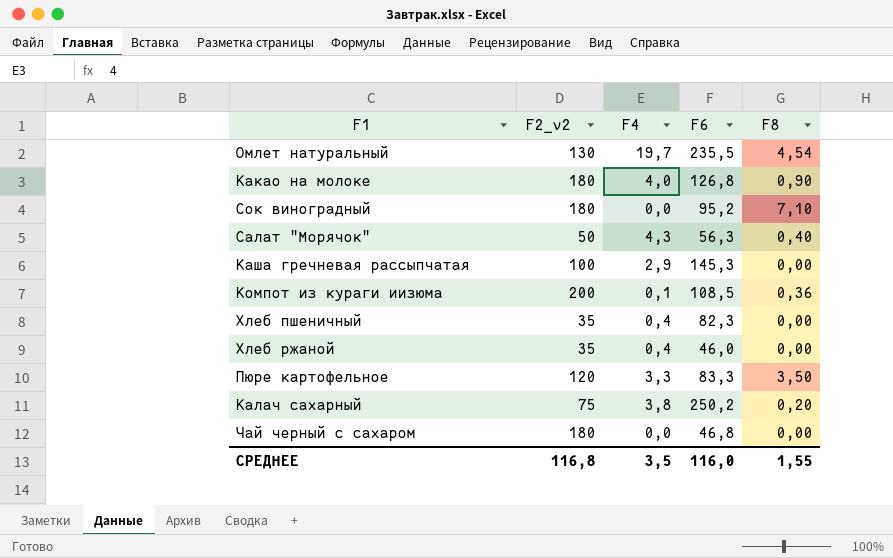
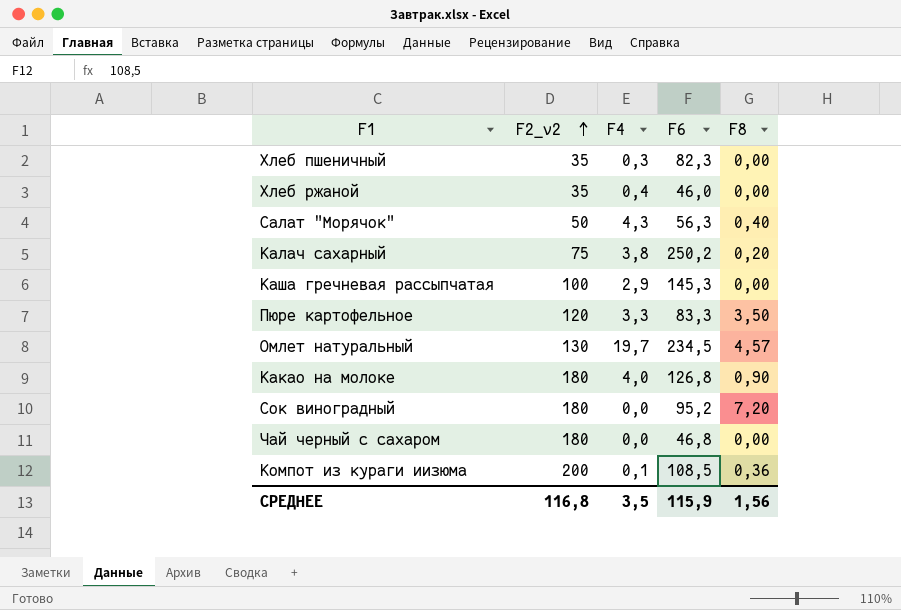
row order: none -> F2_v2 ascending
Хлеб пшеничный | F4: 0,4 -> 0,3
Омлет натуральный | F6: 235,5 -> 234,5
Омлет натуральный | F8: 4,54 -> 4,57
Сок виноградный | F8: 7,10 -> 7,20
СРЕДНЕЕ | F6: 116,0 -> 115,9
СРЕДНЕЕ | F8: 1,55 -> 1,56

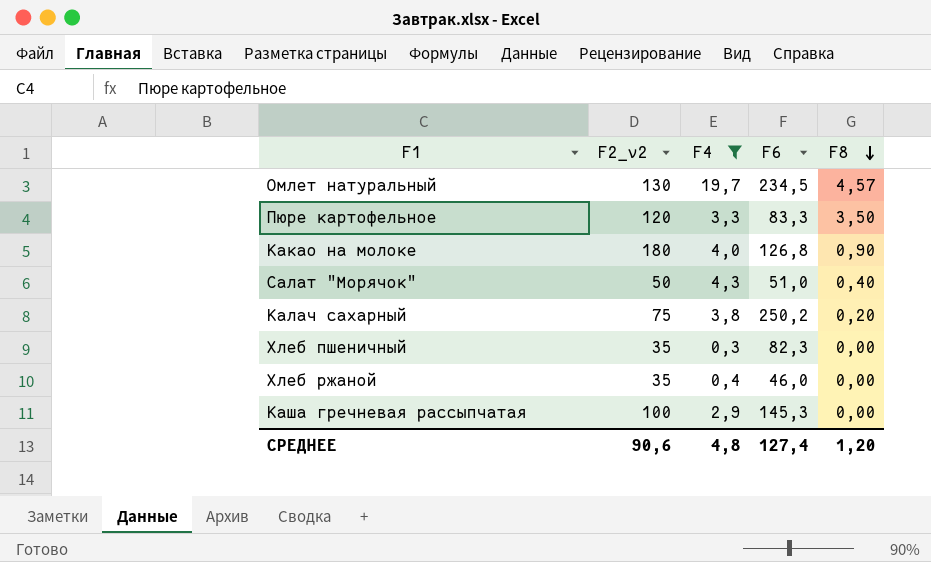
filter: none -> F4 >= 0,3
row order: F2_v2 ascending -> F8 descending
Салат "Морячок" | F6: 56,3 -> 51,0
СРЕДНЕЕ | F2_v2: 116,8 -> 90,6
СРЕДНЕЕ | F4: 3,5 -> 4,8
СРЕДНЕЕ | F6: 115,9 -> 127,4
СРЕДНЕЕ | F8: 1,56 -> 1,20

